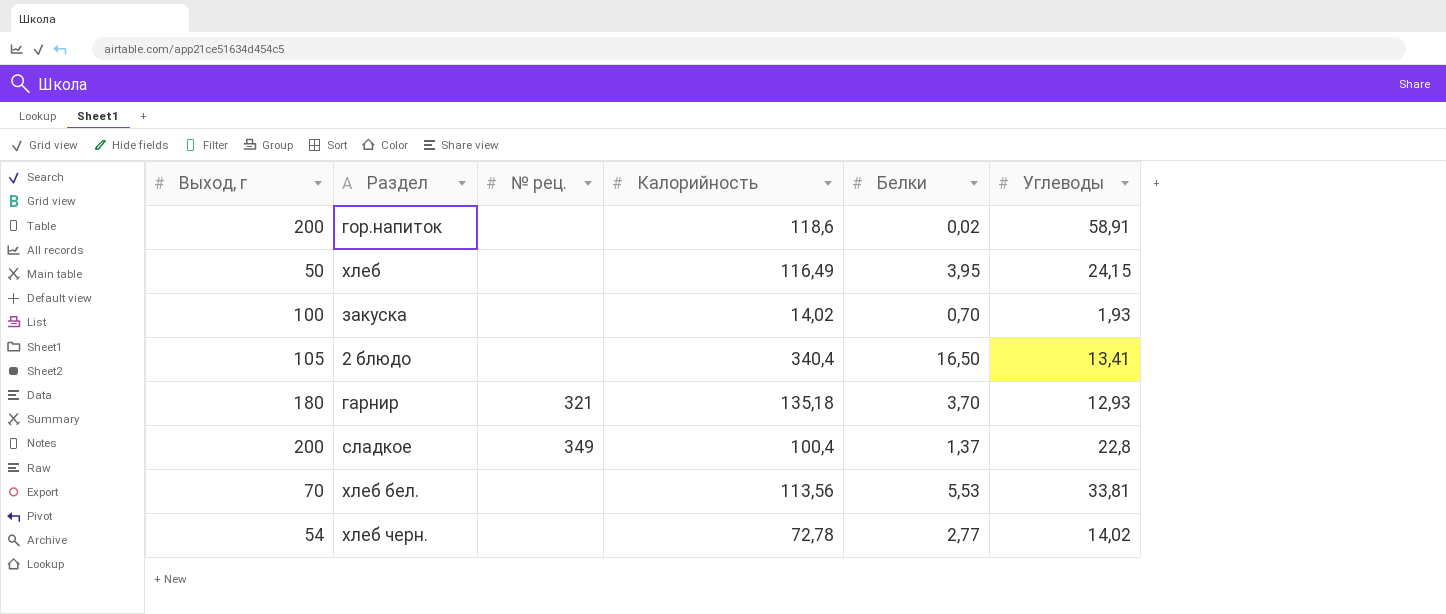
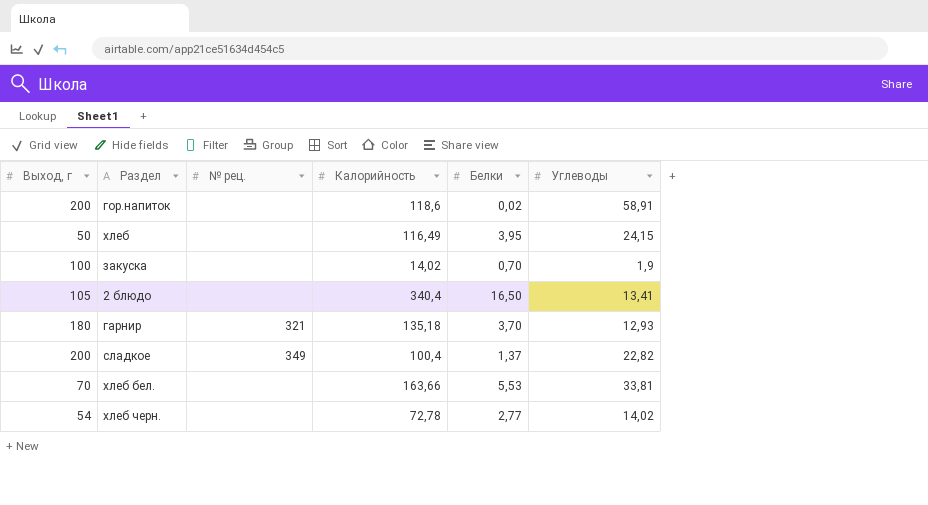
закуска | Углеводы: 1,93 -> 1,9
сладкое | Углеводы: 22,8 -> 22,82
хлеб бел. | Калорийность: 113,56 -> 163,66

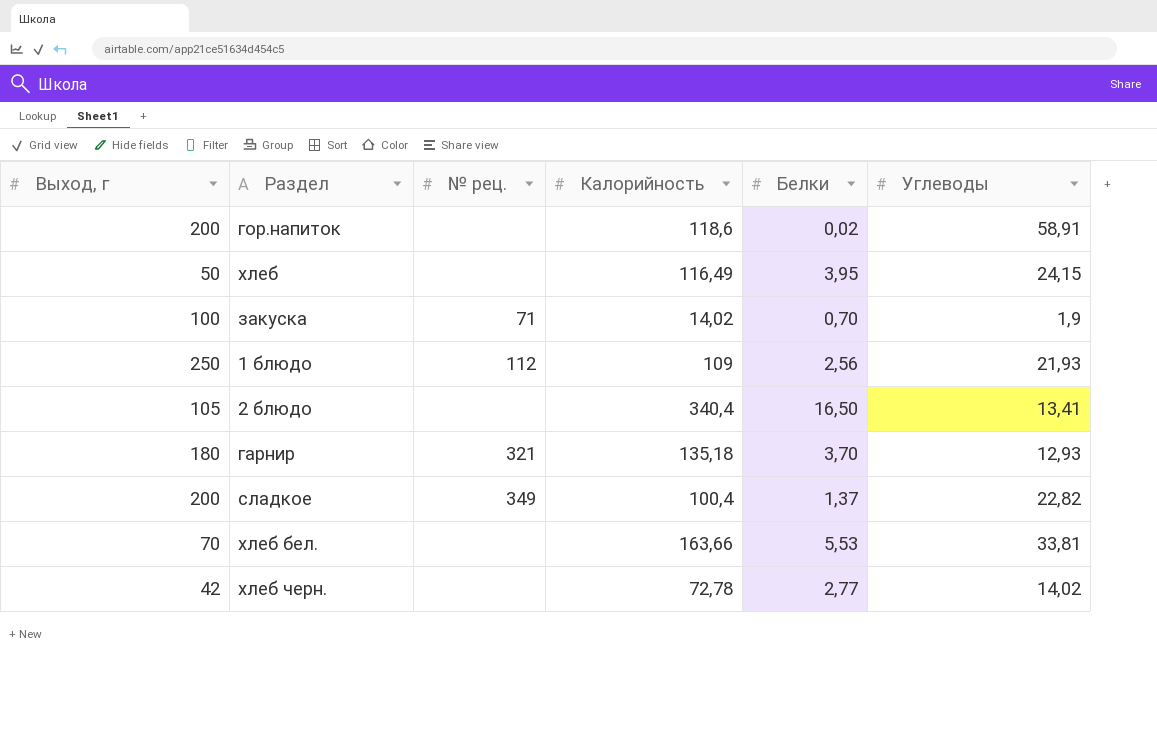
закуска | № рец.: none -> 71
row 1 блюдо: none -> 250 | 112 | 109 | 2,56 | 21,93
хлеб черн. | Выход, г: 54 -> 42

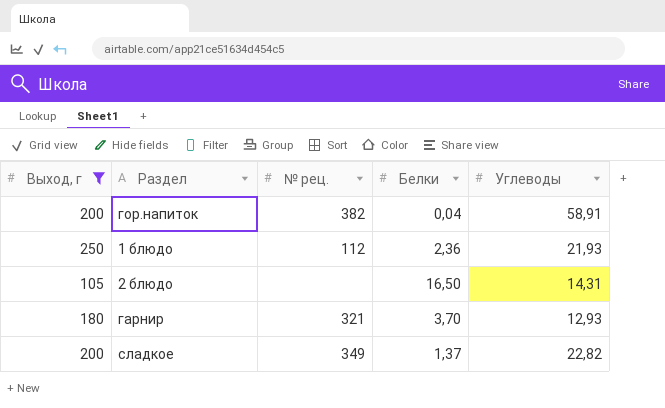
filter: none -> Выход, г >= 105
column Калорийность | position: 4 -> none
гор.напиток | № рец.: none -> 382
гор.напиток | Белки: 0,02 -> 0,04
1 блюдо | Белки: 2,56 -> 2,36
2 блюдо | Углеводы: 13,41 -> 14,31

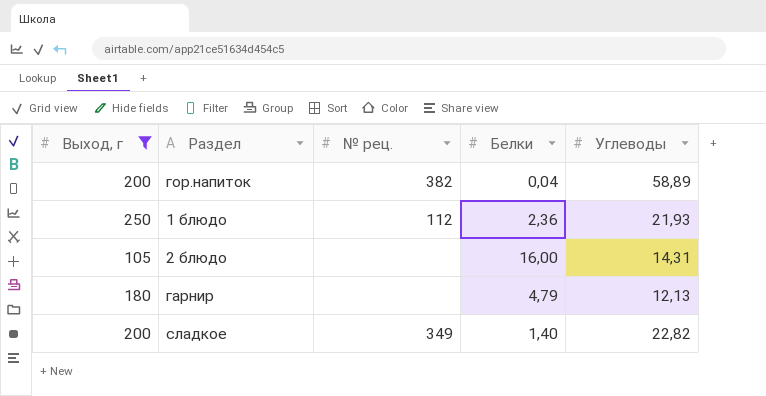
гор.напиток | Углеводы: 58,91 -> 58,89
2 блюдо | Белки: 16,50 -> 16,00
гарнир | № рец.: 321 -> none
гарнир | Белки: 3,70 -> 4,79
гарнир | Углеводы: 12,93 -> 12,13
сладкое | Белки: 1,37 -> 1,40

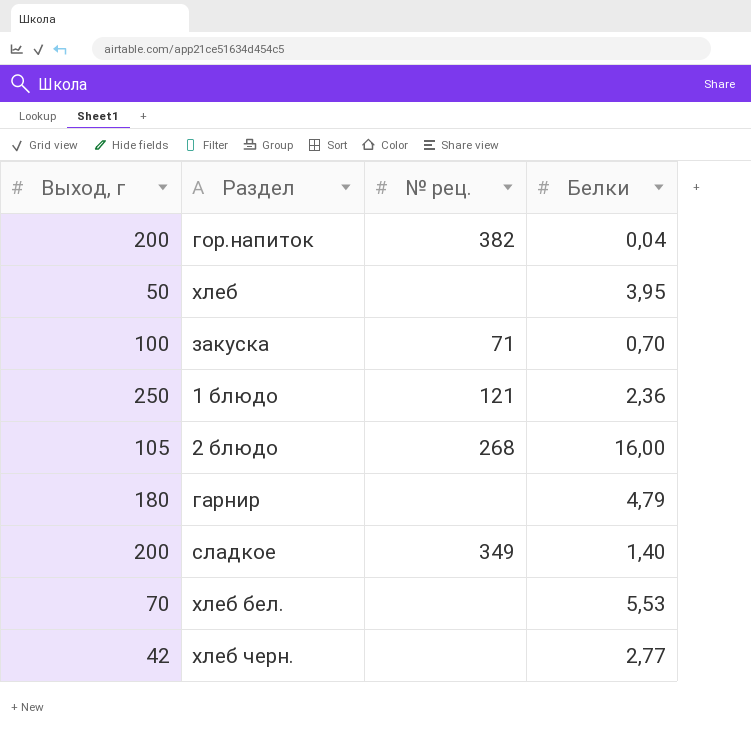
filter: Выход, г >= 105 -> none
column Углеводы | position: 5 -> none
1 блюдо | № рец.: 112 -> 121
2 блюдо | № рец.: none -> 268

